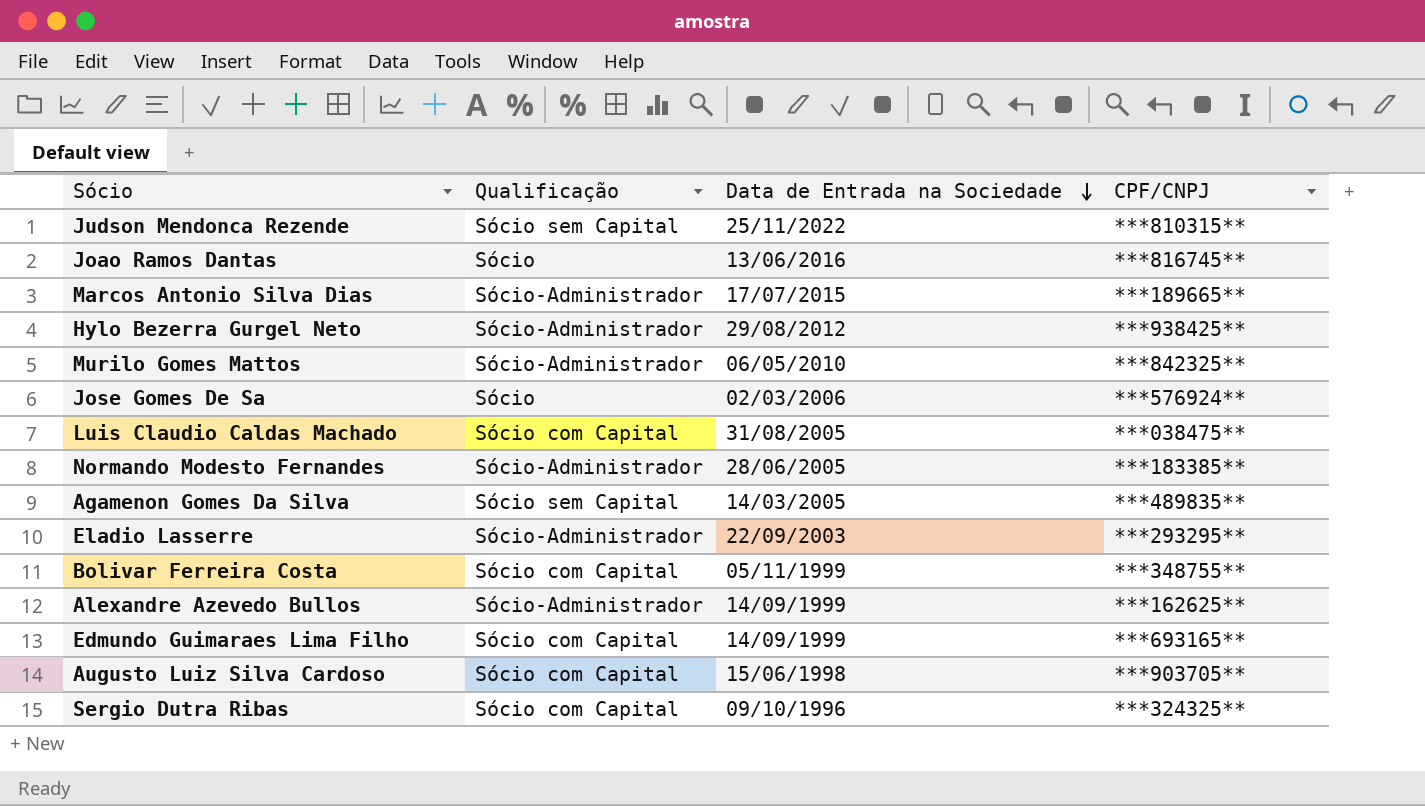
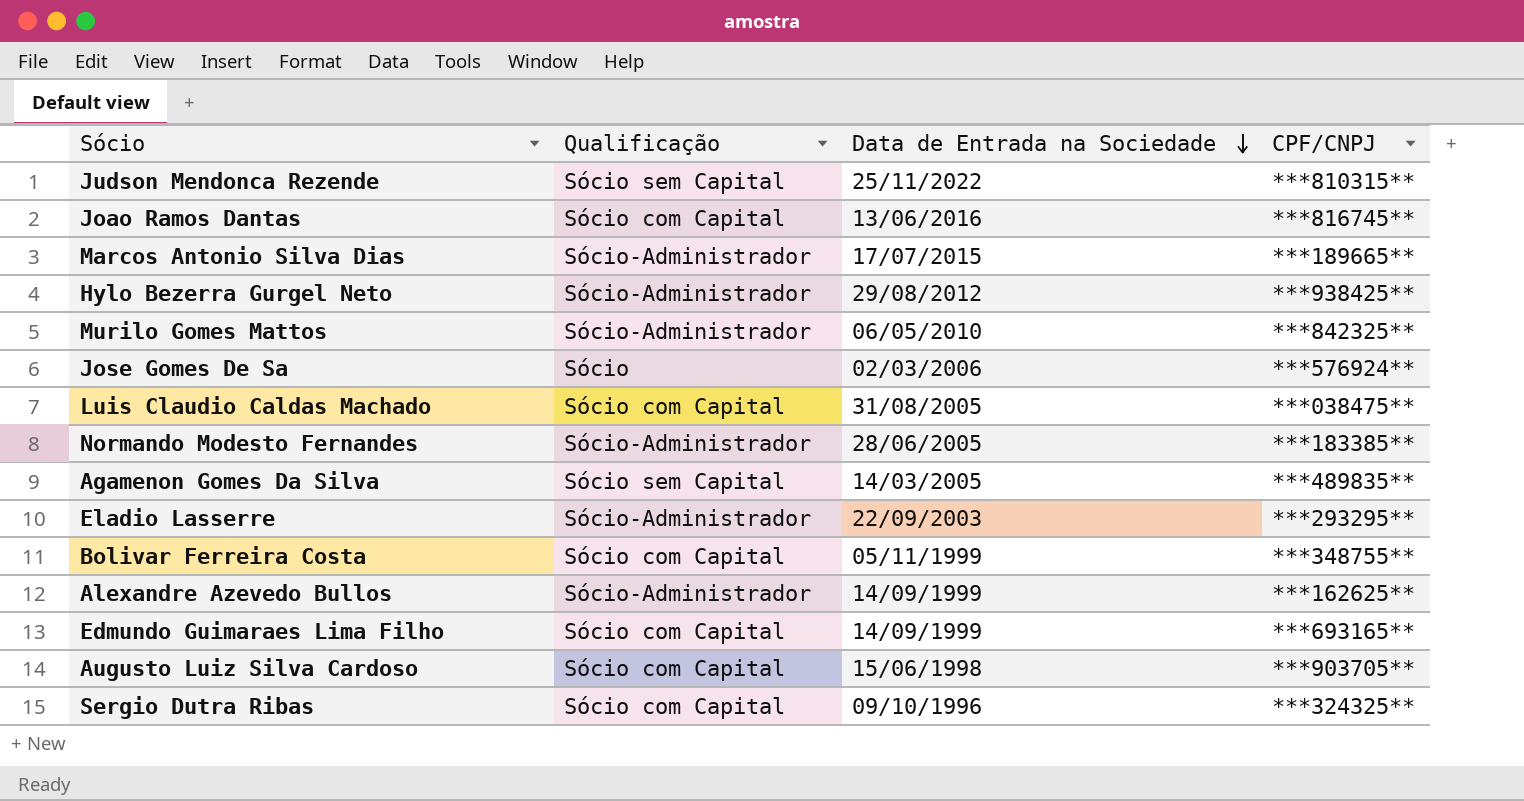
Joao Ramos Dantas | Qualificação: Sócio -> Sócio com Capital

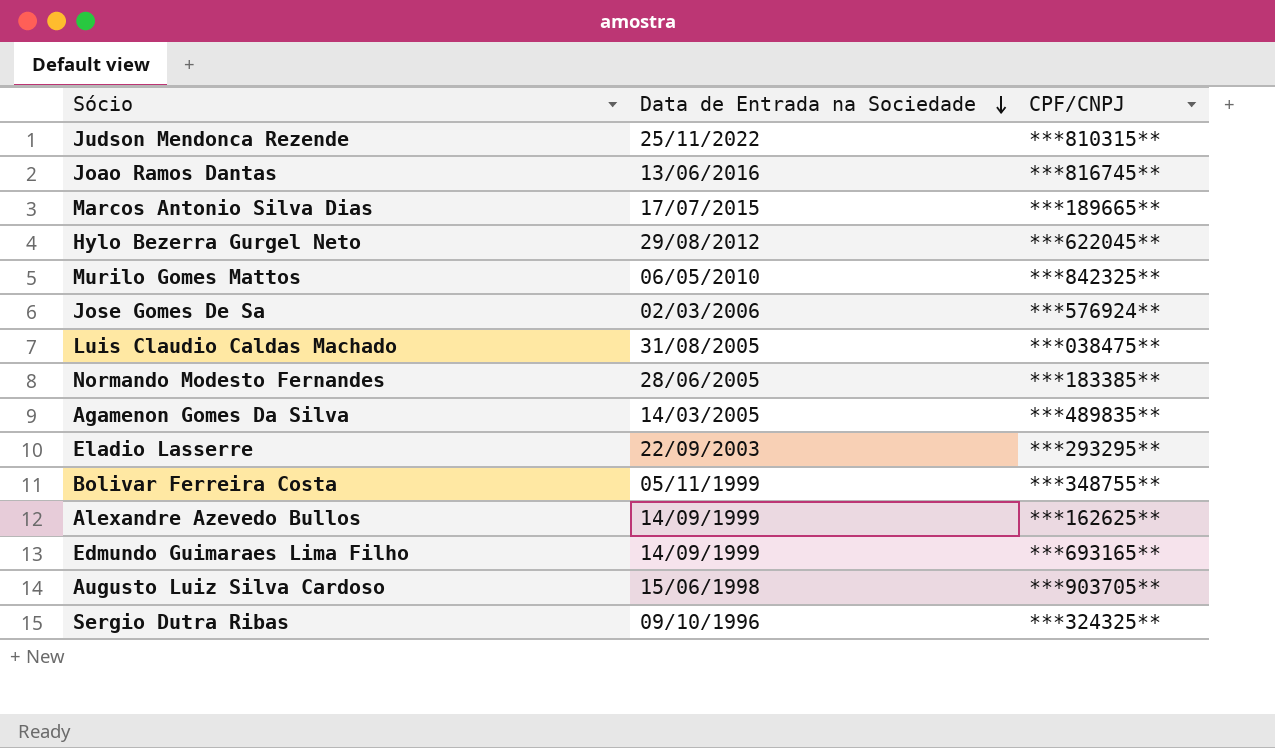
column Qualificação | position: 2 -> none
Hylo Bezerra Gurgel Neto | CPF/CNPJ: ***938425** -> ***622045**

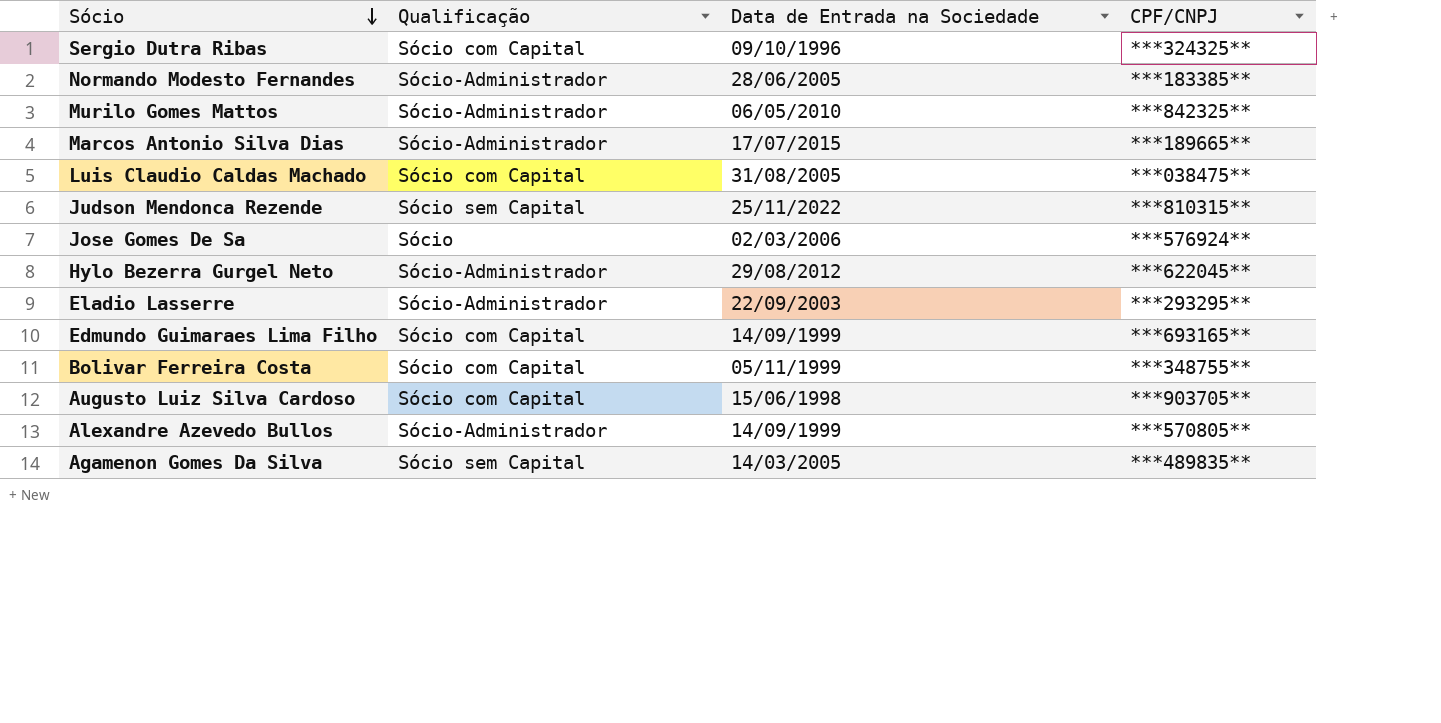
row order: Data de Entrada na Sociedade descending -> Sócio descending
column Qualificação | position: none -> 2
row Joao Ramos Dantas: 13/06/2016 | ***816745** -> none
Alexandre Azevedo Bullos | CPF/CNPJ: ***162625** -> ***570805**

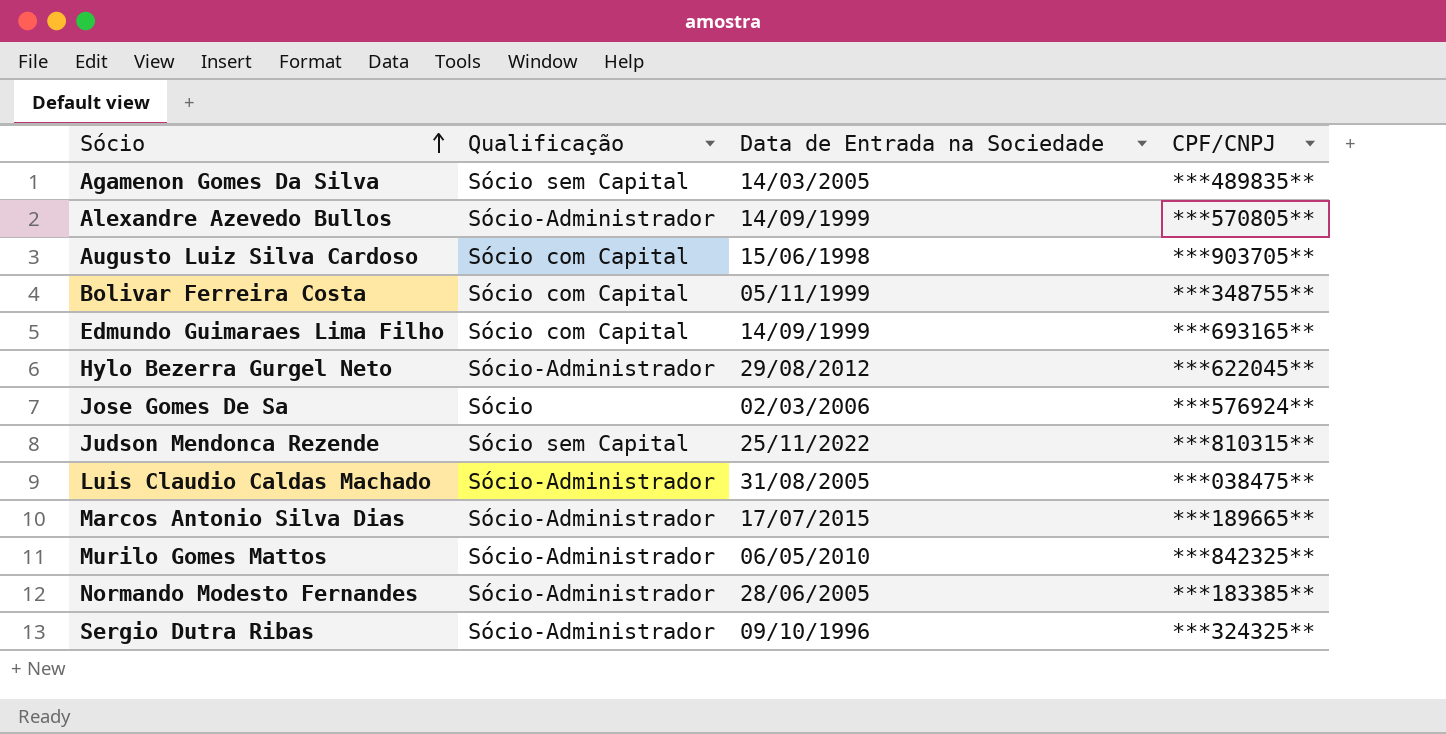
row order: Sócio descending -> Sócio ascending
row Eladio Lasserre: Sócio-Administrador | 22/09/2003 | ***293295** -> none
Luis Claudio Caldas Machado | Qualificação: Sócio com Capital -> Sócio-Administrador
Sergio Dutra Ribas | Qualificação: Sócio com Capital -> Sócio-Administrador

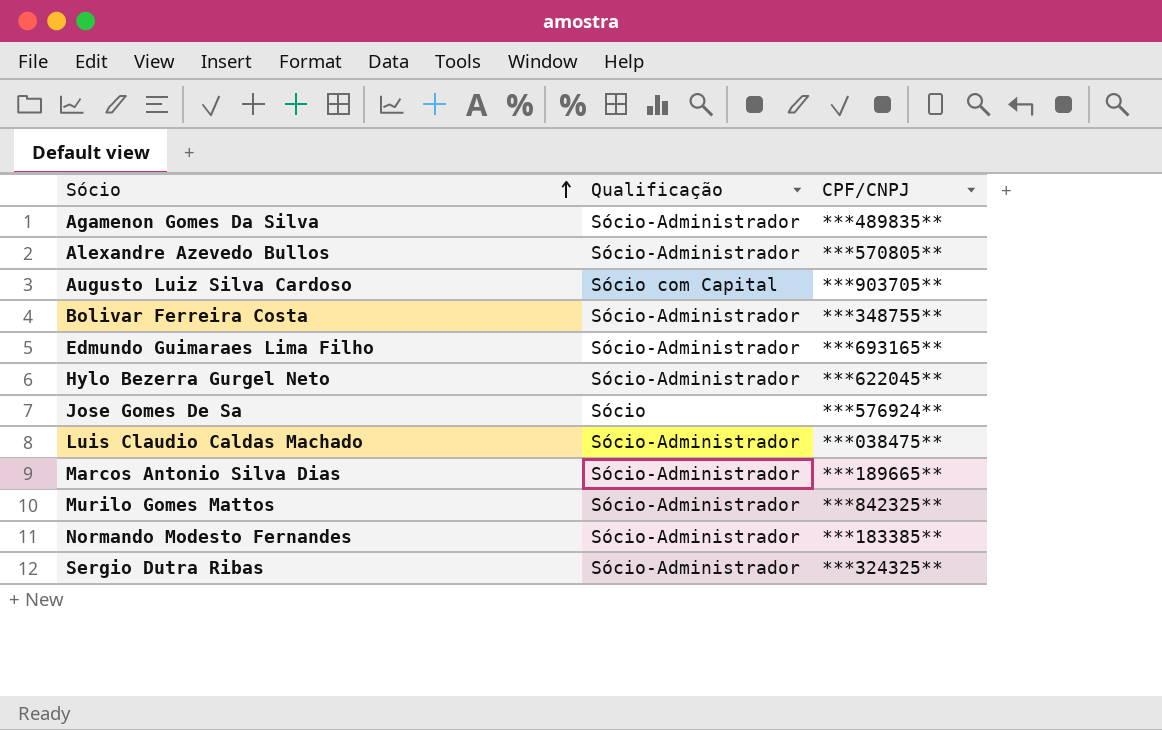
column Data de Entrada na Sociedade | position: 3 -> none
row Judson Mendonca Rezende: Sócio sem Capital | 25/11/2022 | ***810315** -> none
Agamenon Gomes Da Silva | Qualificação: Sócio sem Capital -> Sócio-Administrador
Bolivar Ferreira Costa | Qualificação: Sócio com Capital -> Sócio-Administrador
Edmundo Guimaraes Lima Filho | Qualificação: Sócio com Capital -> Sócio-Administrador

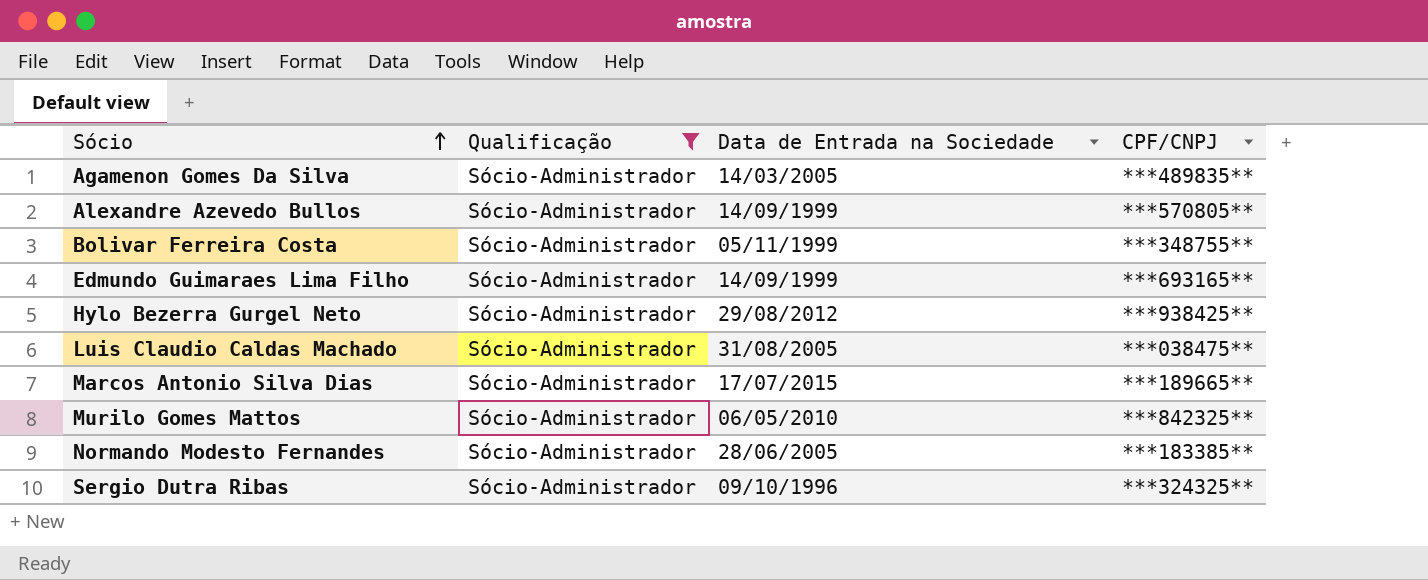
filter: none -> Qualificação = Sócio-Administrador
column Data de Entrada na Sociedade | position: none -> 3
Hylo Bezerra Gurgel Neto | CPF/CNPJ: ***622045** -> ***938425**

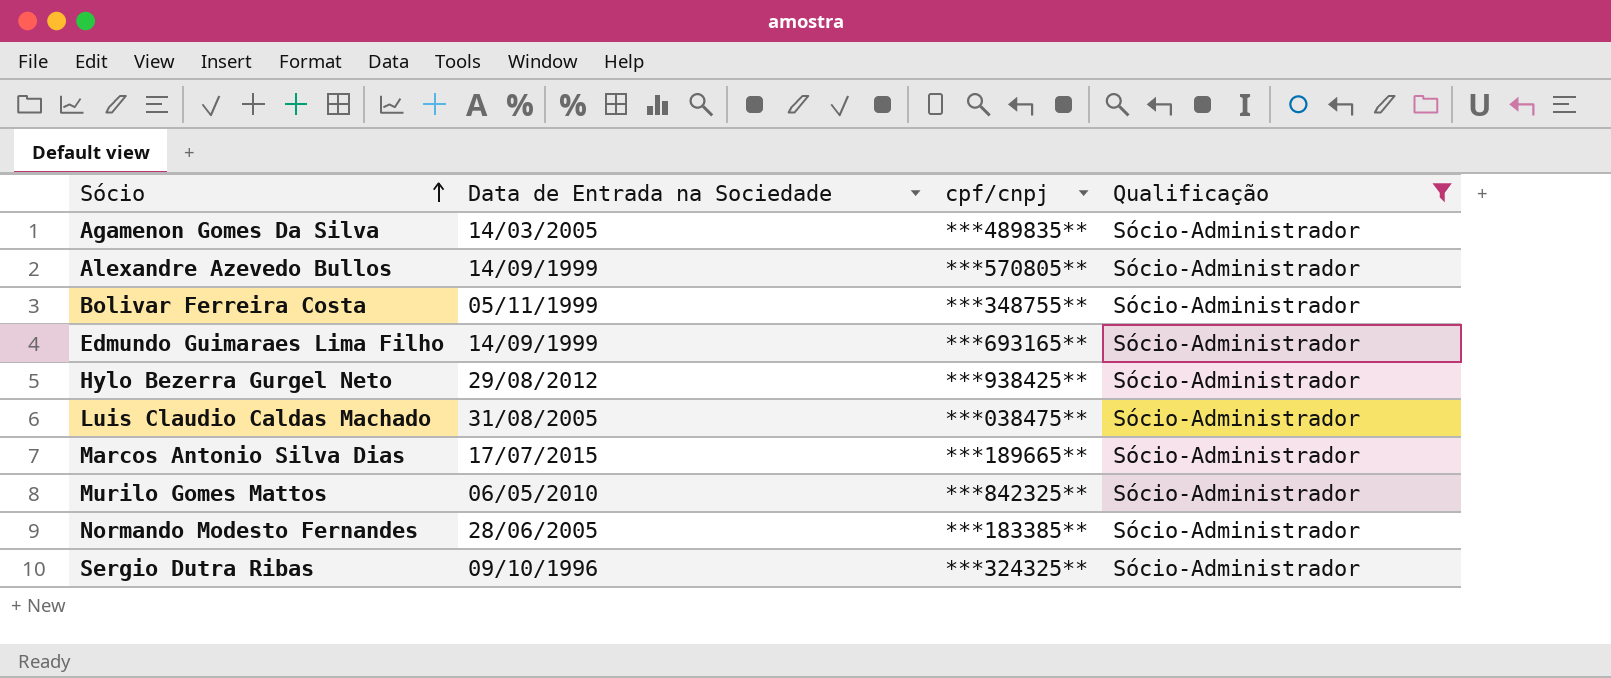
column name: CPF/CNPJ -> cpf/cnpj
column Qualificação | position: 2 -> 4

